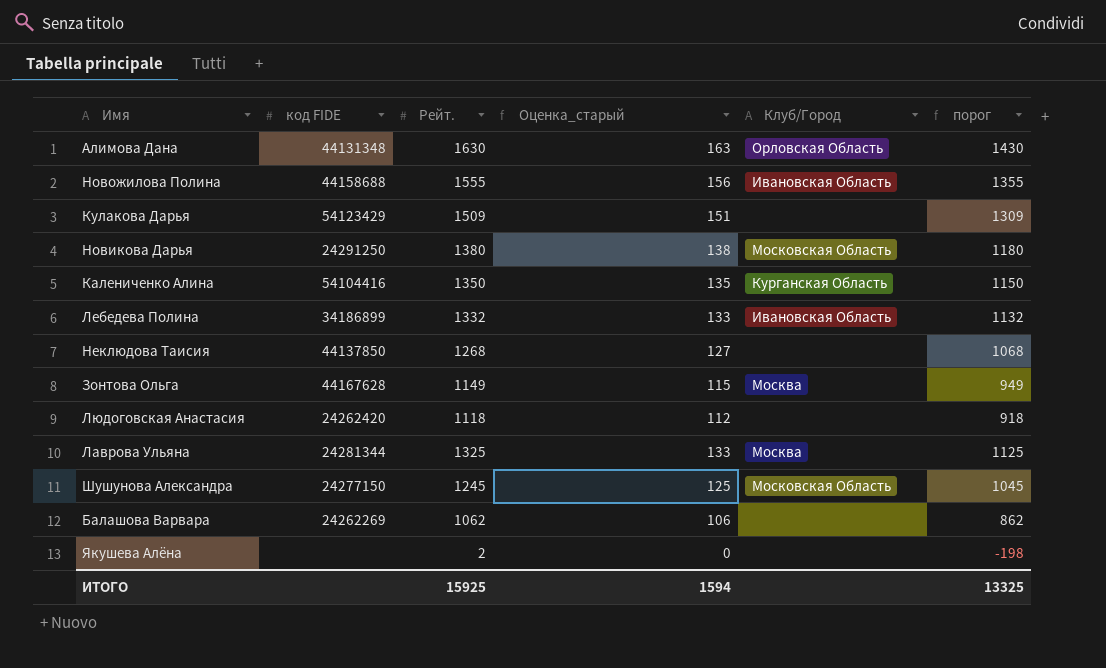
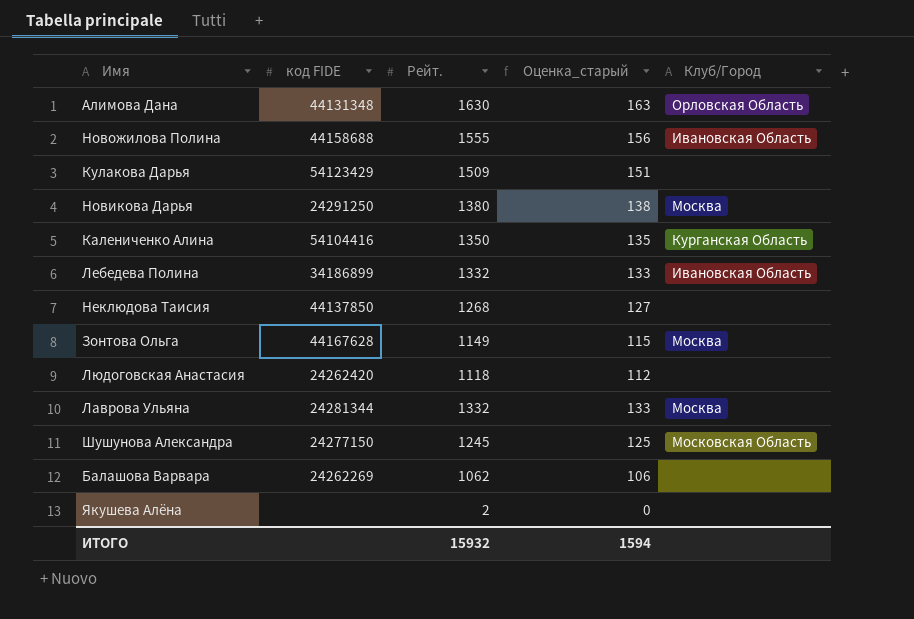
column порог | formula: [Рейт.] - 200 -> none
Новикова Дарья | Клуб/Город: Московская Область -> Москва
Лаврова Ульяна | Рейт.: 1325 -> 1332
ИТОГО | Рейт.: 15925 -> 15932

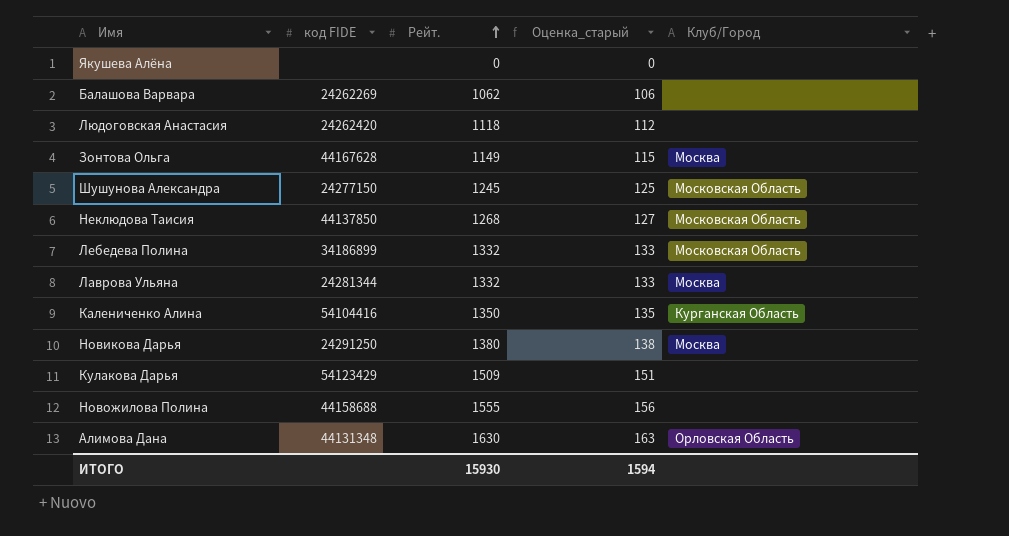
row order: none -> Рейт. ascending
Якушева Алёна | Рейт.: 2 -> 0
Неклюдова Таисия | Клуб/Город: none -> Московская Область
Лебедева Полина | Клуб/Город: Ивановская Область -> Московская Область
Новожилова Полина | Клуб/Город: Ивановская Область -> none
ИТОГО | Рейт.: 15932 -> 15930

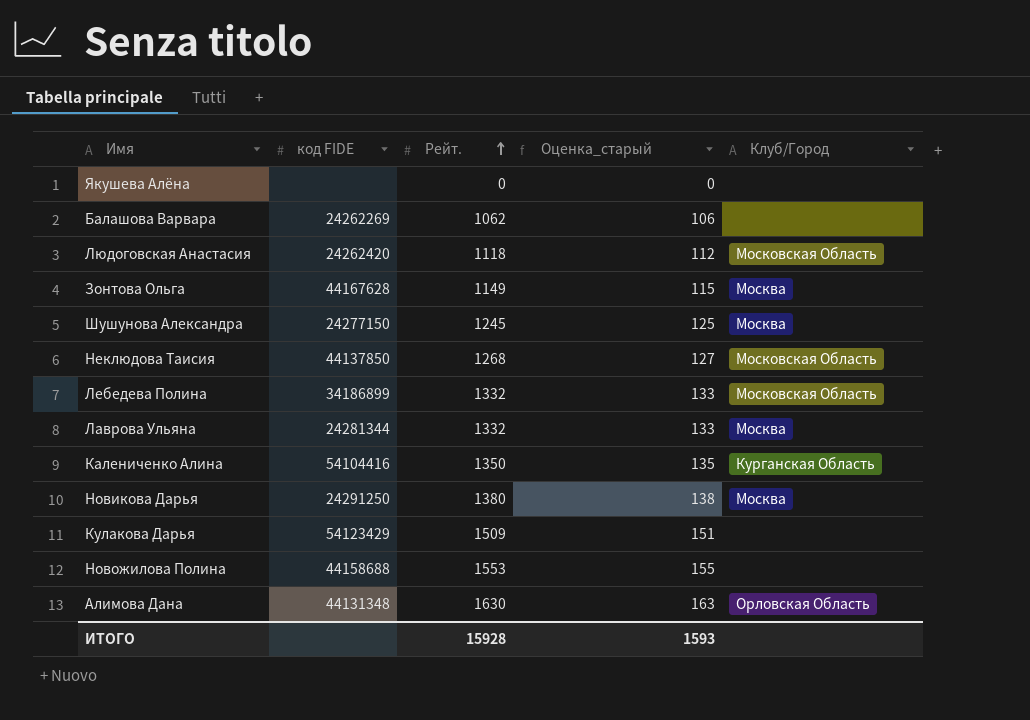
Людоговская Анастасия | Клуб/Город: none -> Московская Область
Шушунова Александра | Клуб/Город: Московская Область -> Москва
Новожилова Полина | Рейт.: 1555 -> 1553
Новожилова Полина | Оценка_старый: 156 -> 155
ИТОГО | Рейт.: 15930 -> 15928
ИТОГО | Оценка_старый: 1594 -> 1593

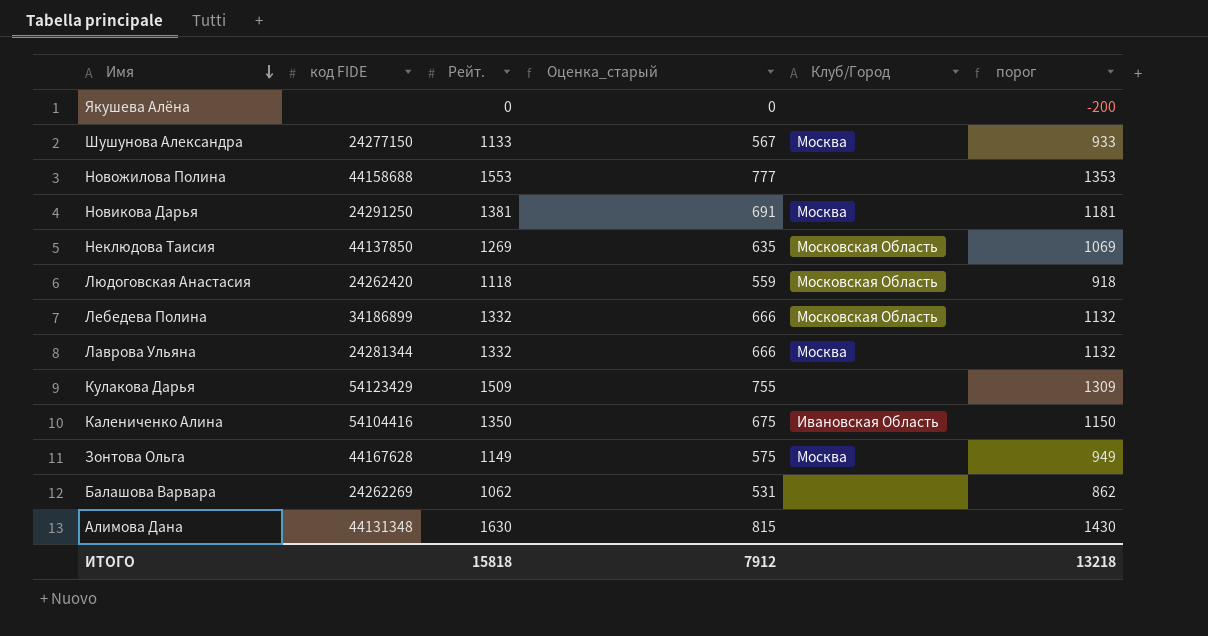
row order: Рейт. ascending -> Имя descending
column Оценка_старый | formula: [Рейт.] * 0,1 -> [Рейт.] * 0,5
column порог | formula: none -> [Рейт.] - 200
Шушунова Александра | Рейт.: 1245 -> 1133
Новикова Дарья | Рейт.: 1380 -> 1381
Неклюдова Таисия | Рейт.: 1268 -> 1269
Калениченко Алина | Клуб/Город: Курганская Область -> Ивановская Область
Алимова Дана | Клуб/Город: Орловская Область -> none
ИТОГО | Рейт.: 15928 -> 15818
ИТОГО | Оценка_старый: 1593 -> 7912

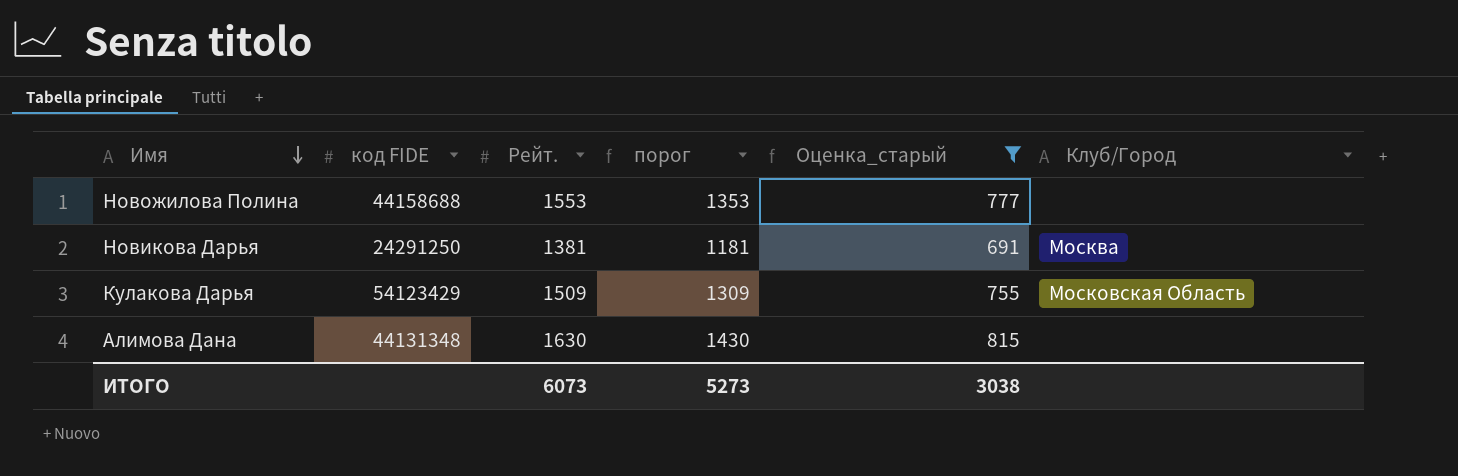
filter: none -> Оценка_старый >= 691
column порог | position: 6 -> 4
Кулакова Дарья | Клуб/Город: none -> Московская Область
ИТОГО | Рейт.: 15818 -> 6073
ИТОГО | порог: 13218 -> 5273
ИТОГО | Оценка_старый: 7912 -> 3038

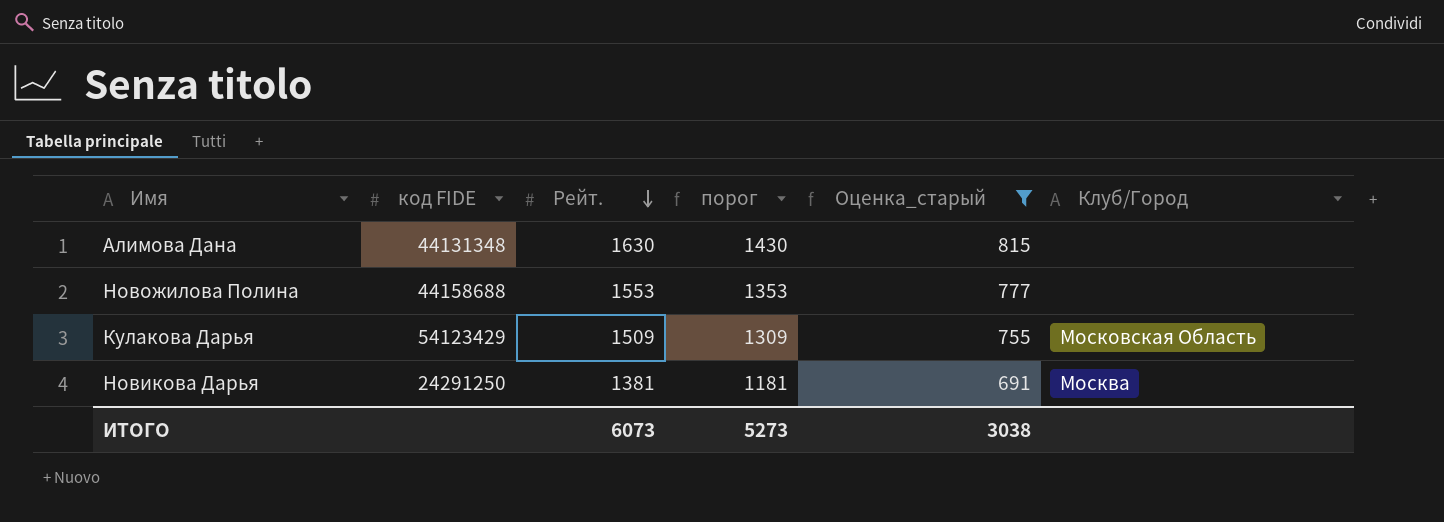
row order: Имя descending -> Рейт. descending

